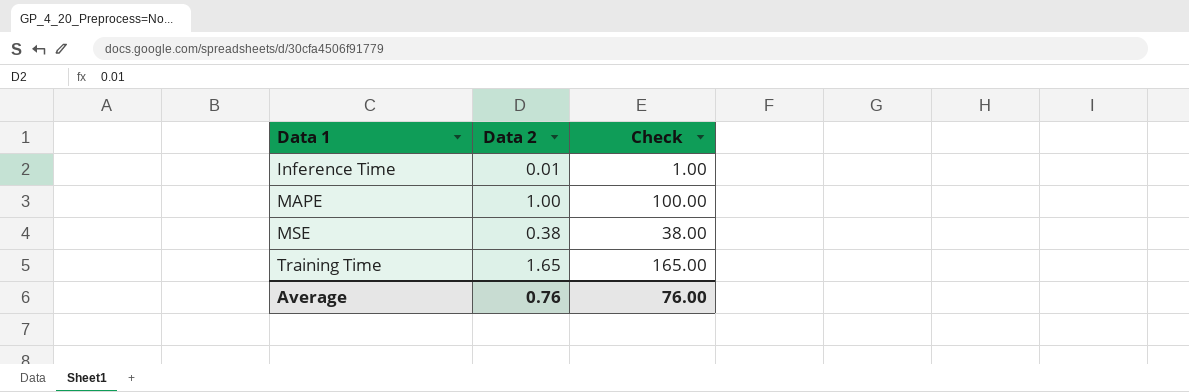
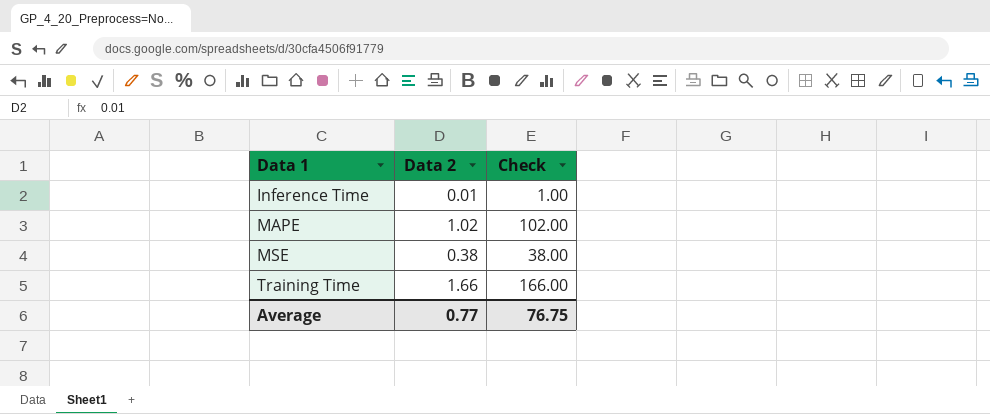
MAPE | Data 2: 1.00 -> 1.02
MAPE | Check: 100.00 -> 102.00
Training Time | Data 2: 1.65 -> 1.66
Training Time | Check: 165.00 -> 166.00
Average | Data 2: 0.76 -> 0.77
Average | Check: 76.00 -> 76.75

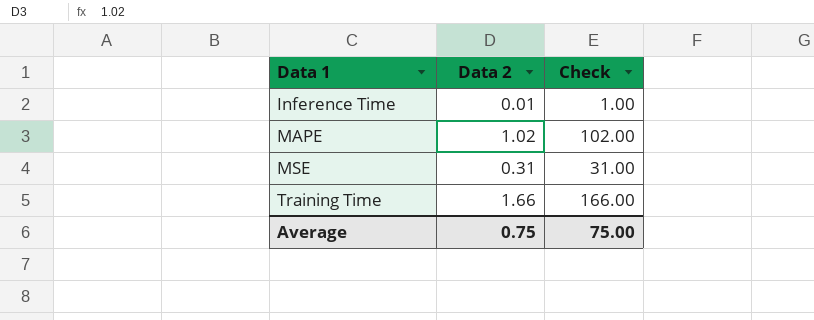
MSE | Data 2: 0.38 -> 0.31
MSE | Check: 38.00 -> 31.00
Average | Data 2: 0.77 -> 0.75
Average | Check: 76.75 -> 75.00

